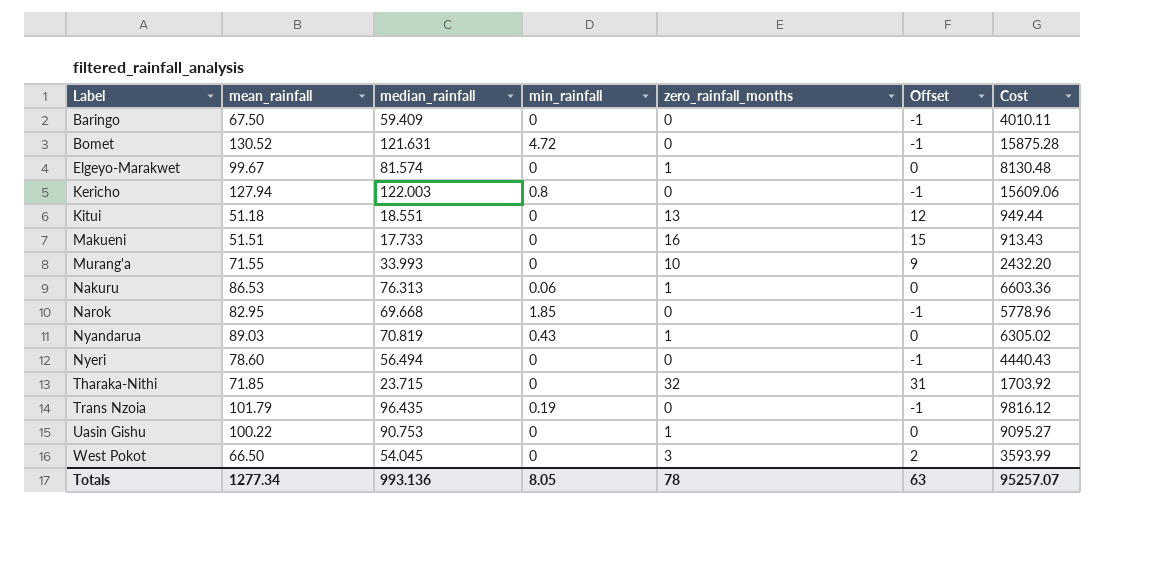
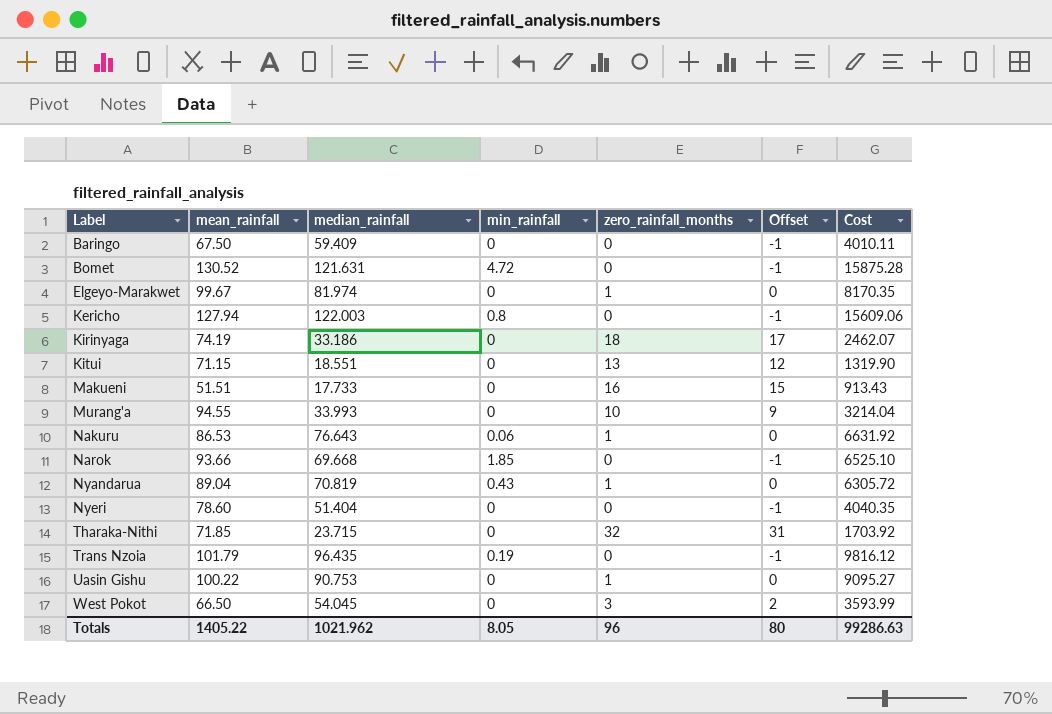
Elgeyo-Marakwet | median_rainfall: 81.574 -> 81.974
Elgeyo-Marakwet | Cost: 8130.48 -> 8170.35
row Kirinyaga: none -> 74.19 | 33.186 | 0 | 18 | 17 | 2462.07
Kitui | mean_rainfall: 51.18 -> 71.15
Kitui | Cost: 949.44 -> 1319.90
Murang'a | mean_rainfall: 71.55 -> 94.55
Murang'a | Cost: 2432.20 -> 3214.04
Nakuru | median_rainfall: 76.313 -> 76.643
Nakuru | Cost: 6603.36 -> 6631.92
Narok | mean_rainfall: 82.95 -> 93.66
Narok | Cost: 5778.96 -> 6525.10
Nyandarua | mean_rainfall: 89.03 -> 89.04
Nyandarua | Cost: 6305.02 -> 6305.72
Nyeri | median_rainfall: 56.494 -> 51.404
Nyeri | Cost: 4440.43 -> 4040.35
Totals | mean_rainfall: 1277.34 -> 1405.22
Totals | median_rainfall: 993.136 -> 1021.962
Totals | zero_rainfall_months: 78 -> 96
Totals | Offset: 63 -> 80
Totals | Cost: 95257.07 -> 99286.63

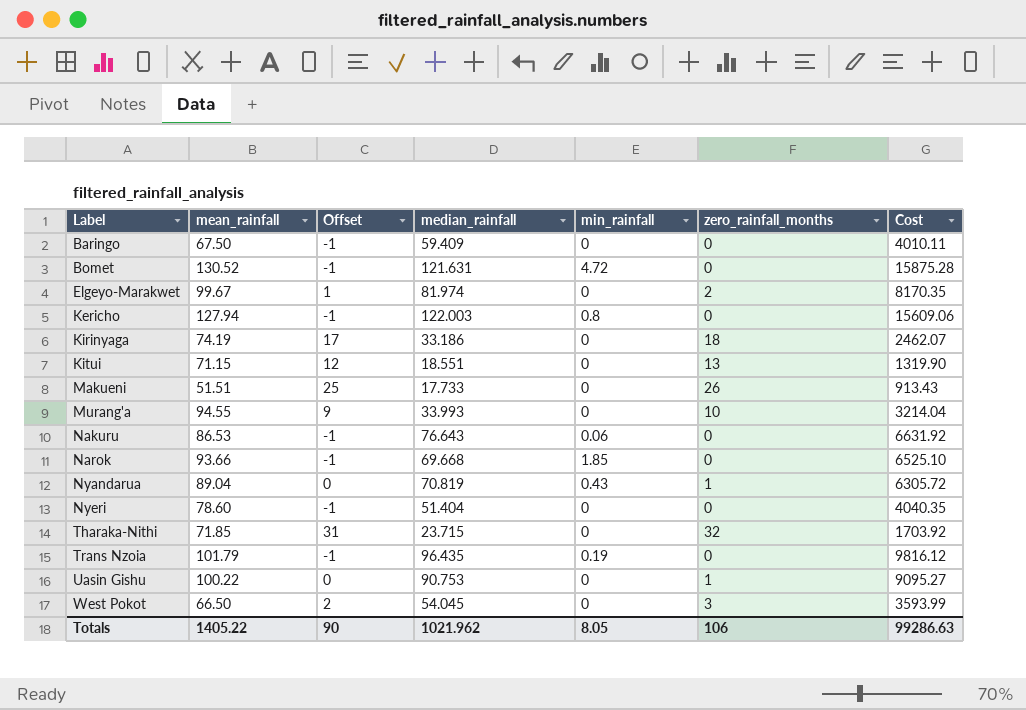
column Offset | position: 6 -> 3
Elgeyo-Marakwet | Offset: 0 -> 1
Elgeyo-Marakwet | zero_rainfall_months: 1 -> 2
Makueni | Offset: 15 -> 25
Makueni | zero_rainfall_months: 16 -> 26
Nakuru | Offset: 0 -> -1
Nakuru | zero_rainfall_months: 1 -> 0
Totals | Offset: 80 -> 90
Totals | zero_rainfall_months: 96 -> 106

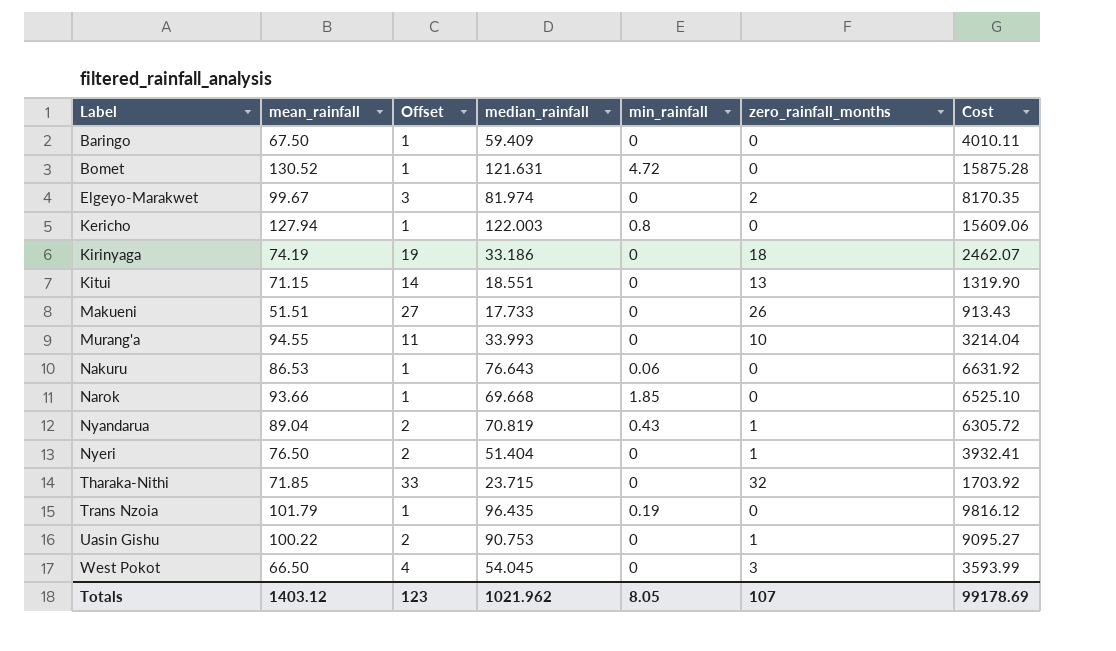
column Offset | formula: [zero_rainfall_months] - 1 -> [zero_rainfall_months] + 1
Nyeri | mean_rainfall: 78.60 -> 76.50
Nyeri | zero_rainfall_months: 0 -> 1
Nyeri | Cost: 4040.35 -> 3932.41
Totals | mean_rainfall: 1405.22 -> 1403.12
Totals | Offset: 90 -> 123
Totals | zero_rainfall_months: 106 -> 107
Totals | Cost: 99286.63 -> 99178.69

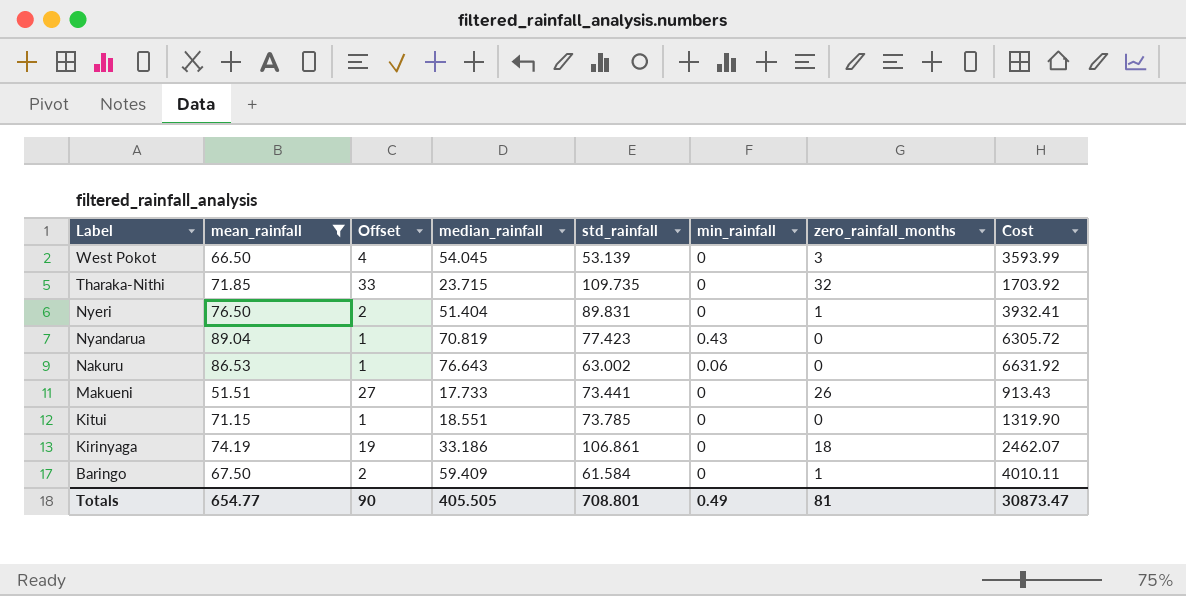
filter: none -> mean_rainfall <= 89.04
row order: Label ascending -> Label descending
column std_rainfall | position: none -> 5
Nyandarua | Offset: 2 -> 1
Nyandarua | zero_rainfall_months: 1 -> 0
Kitui | Offset: 14 -> 1
Kitui | zero_rainfall_months: 13 -> 0
Baringo | Offset: 1 -> 2
Baringo | zero_rainfall_months: 0 -> 1
Totals | mean_rainfall: 1403.12 -> 654.77
Totals | Offset: 123 -> 90
Totals | median_rainfall: 1021.962 -> 405.505
Totals | min_rainfall: 8.05 -> 0.49
Totals | zero_rainfall_months: 107 -> 81
Totals | Cost: 99178.69 -> 30873.47

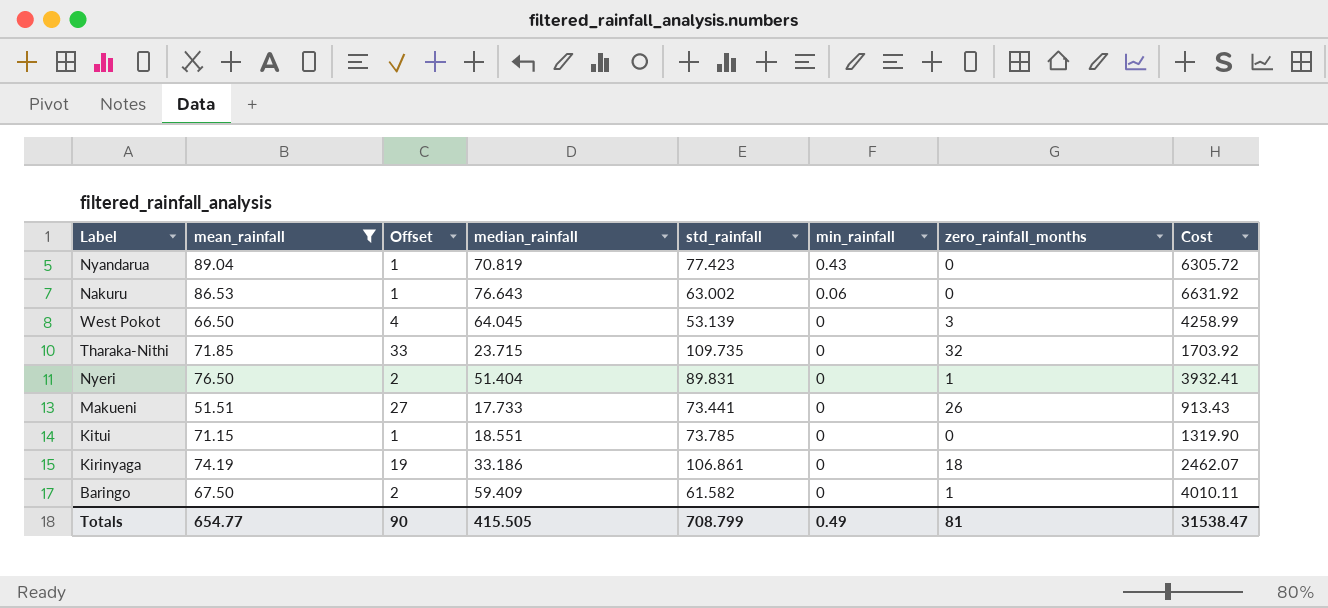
row order: Label descending -> min_rainfall descending
West Pokot | median_rainfall: 54.045 -> 64.045
West Pokot | Cost: 3593.99 -> 4258.99
Baringo | std_rainfall: 61.584 -> 61.582
Totals | median_rainfall: 405.505 -> 415.505
Totals | std_rainfall: 708.801 -> 708.799
Totals | Cost: 30873.47 -> 31538.47

